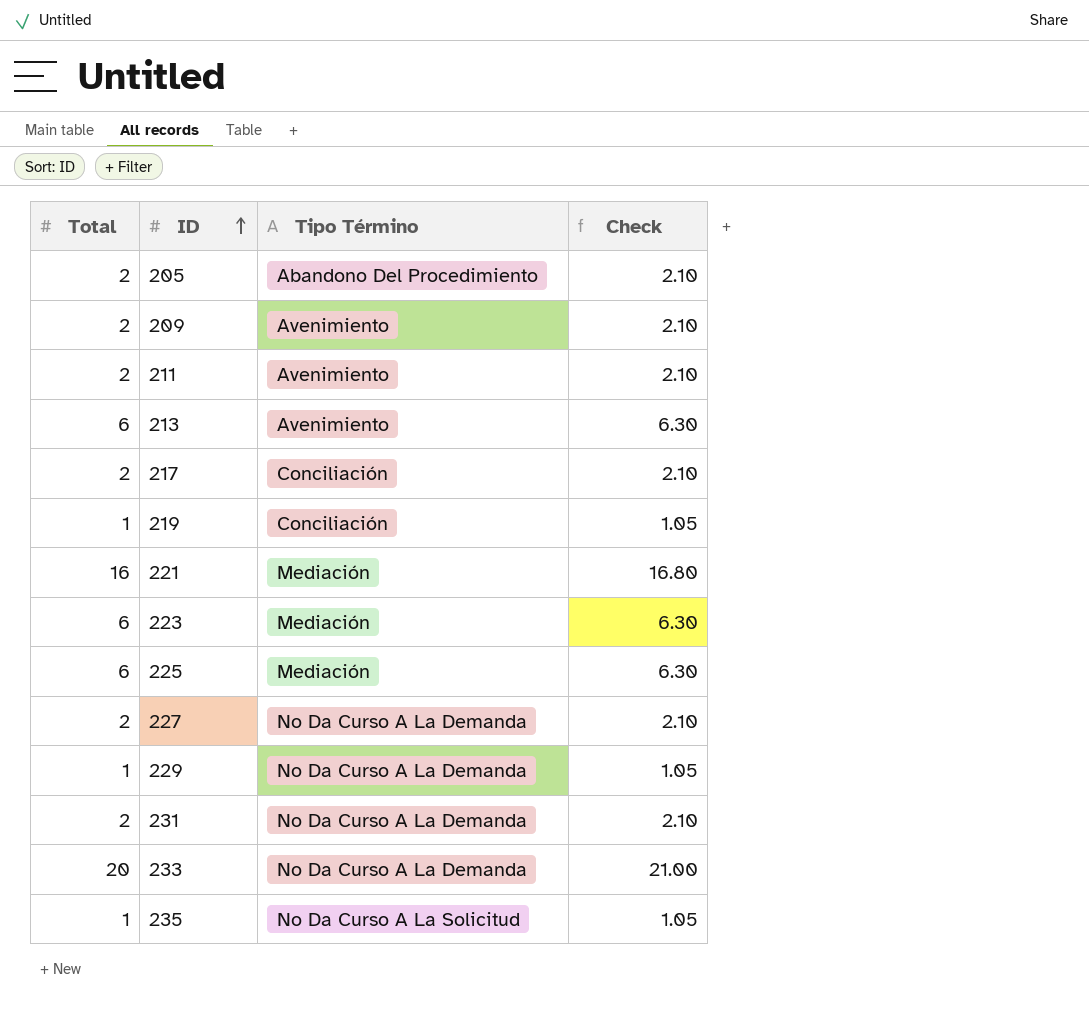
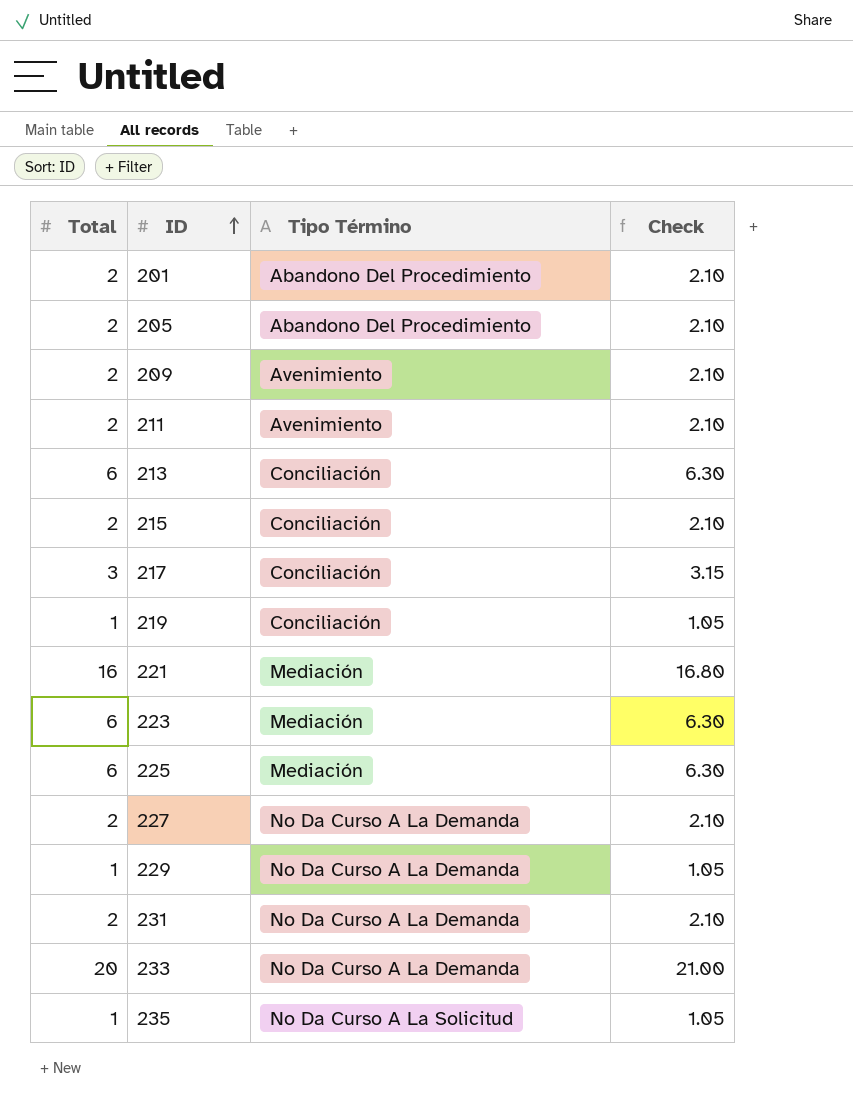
row 201: none -> 2 | Abandono Del Procedimiento | 2.10
213 | Tipo Término: Avenimiento -> Conciliación
row 215: none -> 2 | Conciliación | 2.10
217 | Total: 2 -> 3
217 | Check: 2.10 -> 3.15

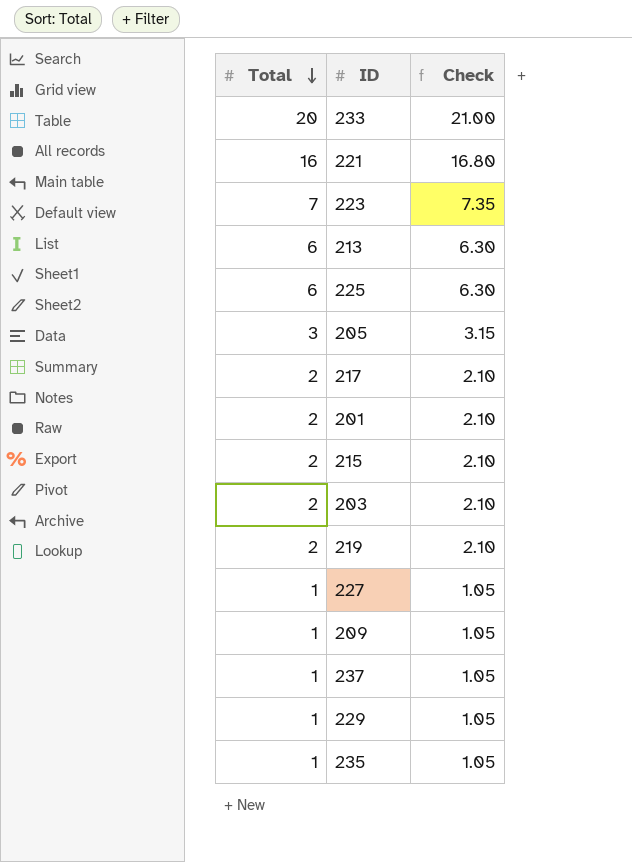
row order: ID ascending -> Total descending
column Tipo Término | position: 3 -> none
row 211: 2 | Avenimiento | 2.10 -> none
row 231: 2 | No Da Curso A La Demanda | 2.10 -> none
223 | Total: 6 -> 7
223 | Check: 6.30 -> 7.35
205 | Total: 2 -> 3
205 | Check: 2.10 -> 3.15
217 | Total: 3 -> 2
217 | Check: 3.15 -> 2.10
row 203: none -> 2 | 2.10
219 | Total: 1 -> 2
219 | Check: 1.05 -> 2.10
227 | Total: 2 -> 1
227 | Check: 2.10 -> 1.05
209 | Total: 2 -> 1
209 | Check: 2.10 -> 1.05
row 237: none -> 1 | 1.05

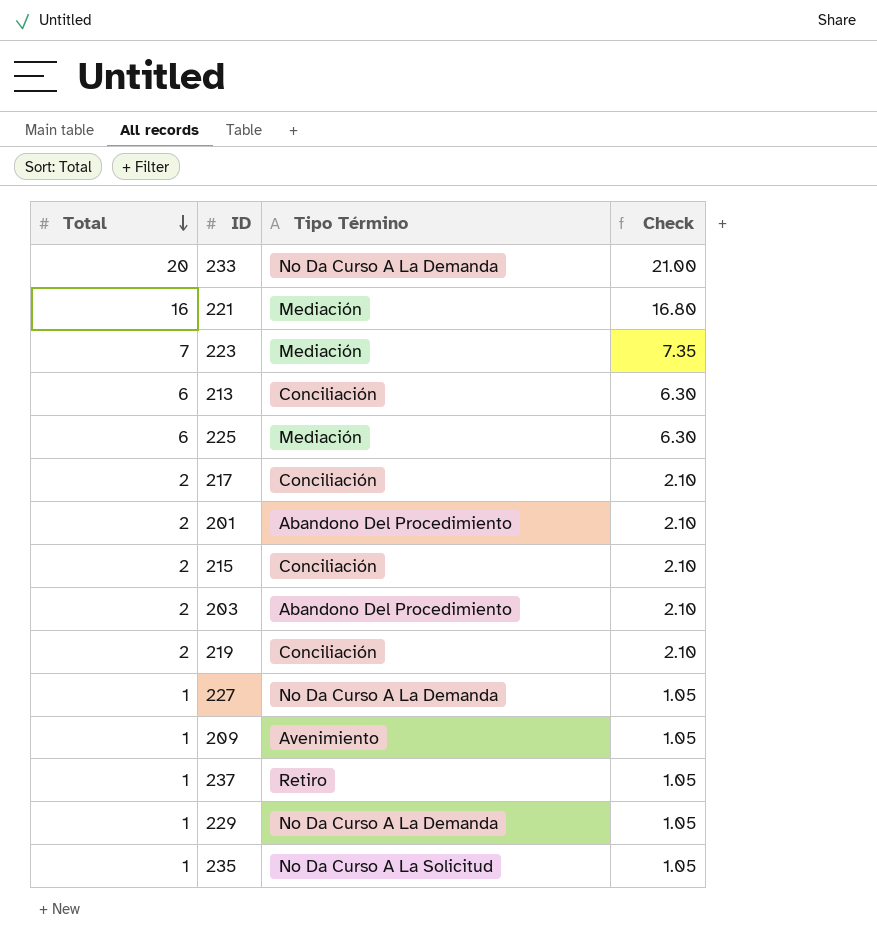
column Tipo Término | position: none -> 3
row 205: 3 | 3.15 -> none

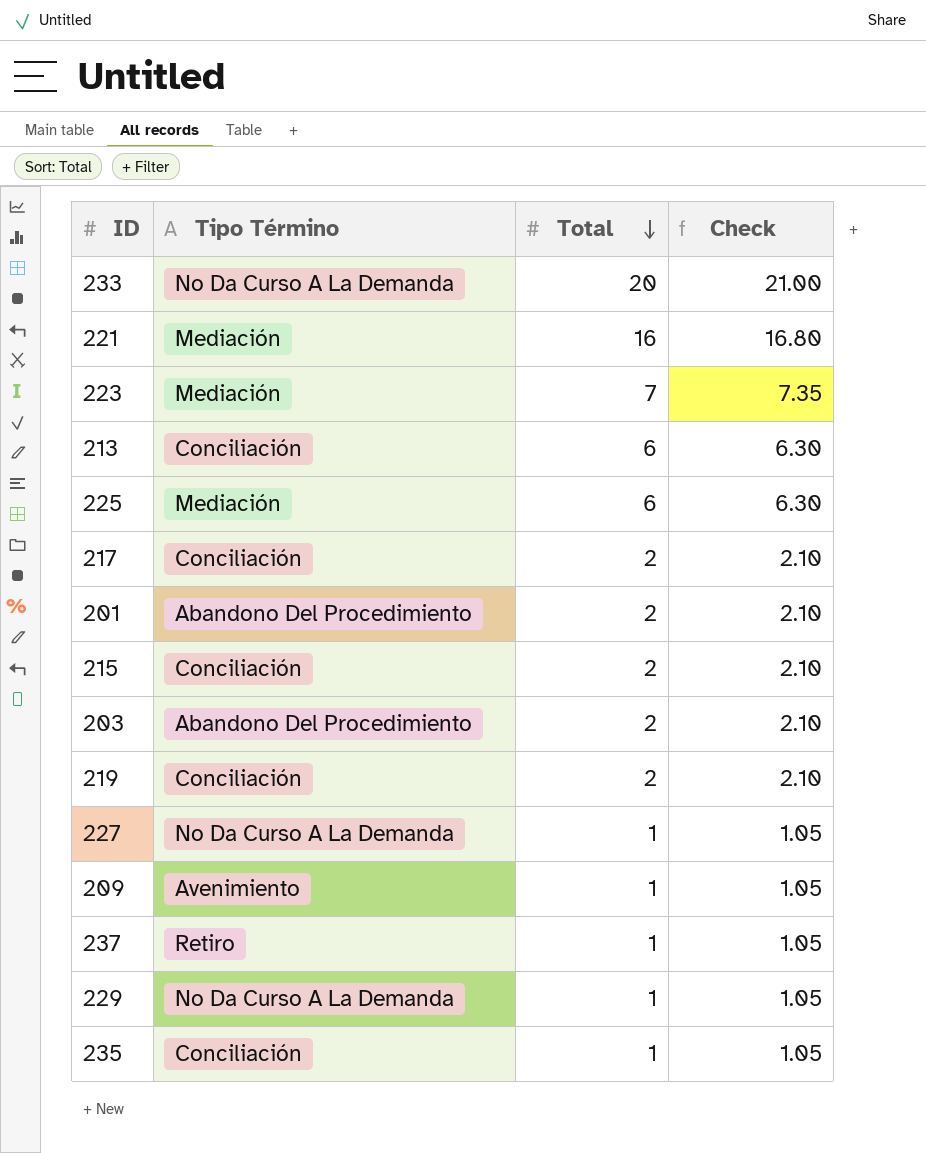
column Total | position: 1 -> 3
235 | Tipo Término: No Da Curso A La Solicitud -> Conciliación

